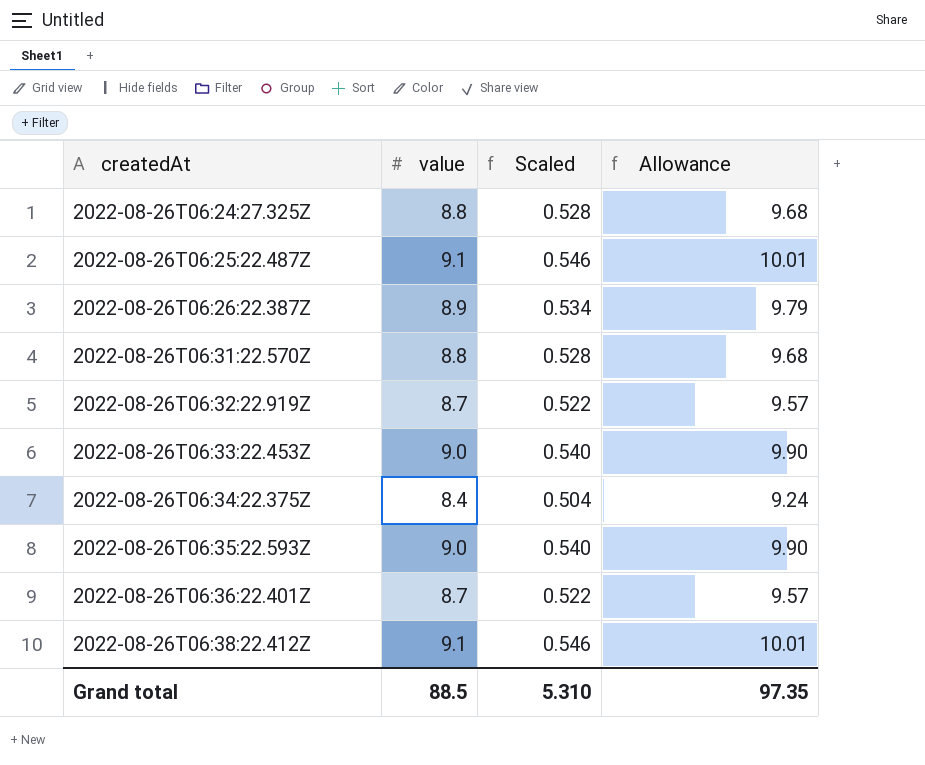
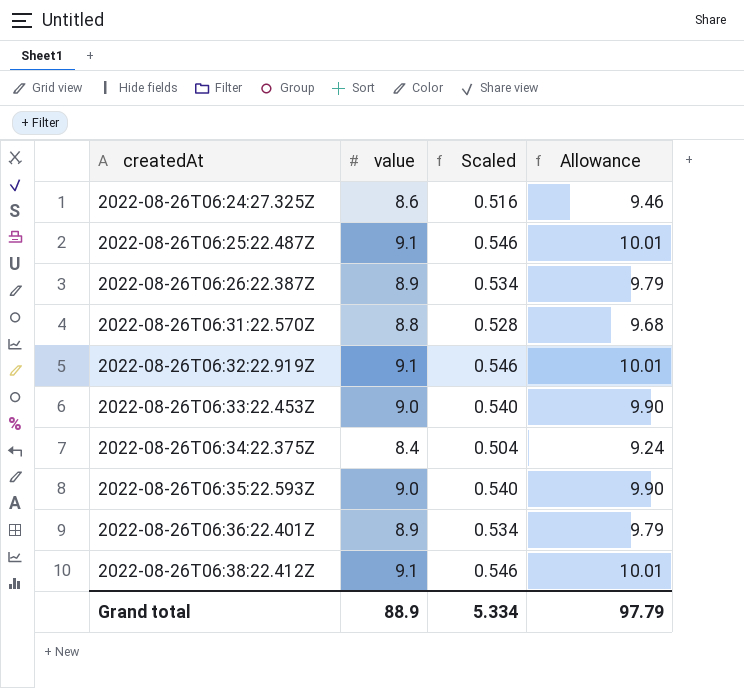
2022-08-26T06:24:27.325Z | value: 8.8 -> 8.6
2022-08-26T06:24:27.325Z | Scaled: 0.528 -> 0.516
2022-08-26T06:24:27.325Z | Allowance: 9.68 -> 9.46
2022-08-26T06:32:22.919Z | value: 8.7 -> 9.1
2022-08-26T06:32:22.919Z | Scaled: 0.522 -> 0.546
2022-08-26T06:32:22.919Z | Allowance: 9.57 -> 10.01
2022-08-26T06:36:22.401Z | value: 8.7 -> 8.9
2022-08-26T06:36:22.401Z | Scaled: 0.522 -> 0.534
2022-08-26T06:36:22.401Z | Allowance: 9.57 -> 9.79
Grand total | value: 88.5 -> 88.9
Grand total | Scaled: 5.310 -> 5.334
Grand total | Allowance: 97.35 -> 97.79

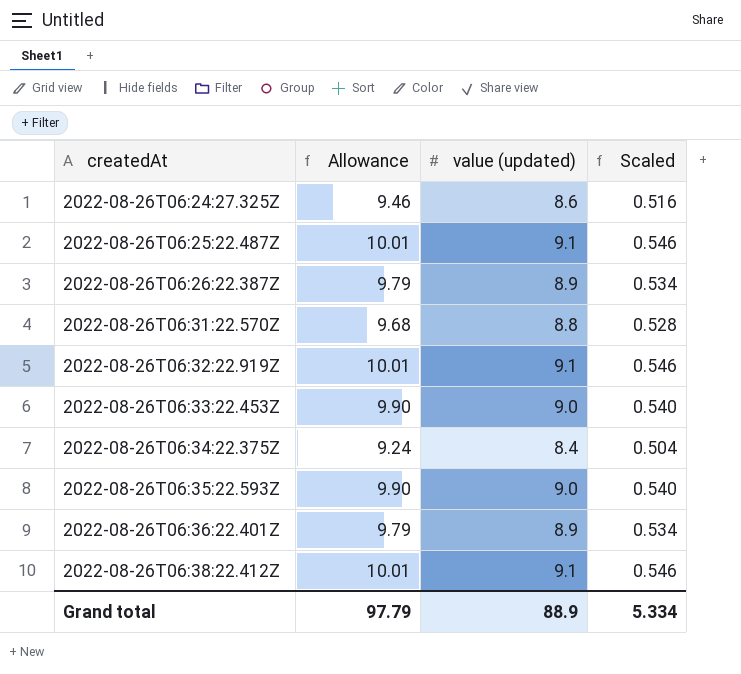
column Allowance | position: 4 -> 2
column name: value -> value (updated)

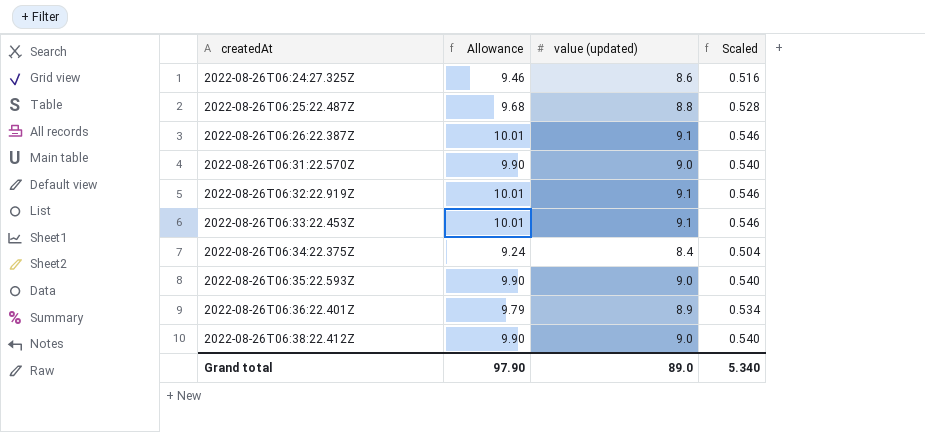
2022-08-26T06:25:22.487Z | Allowance: 10.01 -> 9.68
2022-08-26T06:25:22.487Z | value (updated): 9.1 -> 8.8
2022-08-26T06:25:22.487Z | Scaled: 0.546 -> 0.528
2022-08-26T06:26:22.387Z | Allowance: 9.79 -> 10.01
2022-08-26T06:26:22.387Z | value (updated): 8.9 -> 9.1
2022-08-26T06:26:22.387Z | Scaled: 0.534 -> 0.546
2022-08-26T06:31:22.570Z | Allowance: 9.68 -> 9.90
2022-08-26T06:31:22.570Z | value (updated): 8.8 -> 9.0
2022-08-26T06:31:22.570Z | Scaled: 0.528 -> 0.540
2022-08-26T06:33:22.453Z | Allowance: 9.90 -> 10.01
2022-08-26T06:33:22.453Z | value (updated): 9.0 -> 9.1
2022-08-26T06:33:22.453Z | Scaled: 0.540 -> 0.546
2022-08-26T06:38:22.412Z | Allowance: 10.01 -> 9.90
2022-08-26T06:38:22.412Z | value (updated): 9.1 -> 9.0
2022-08-26T06:38:22.412Z | Scaled: 0.546 -> 0.540
Grand total | Allowance: 97.79 -> 97.90
Grand total | value (updated): 88.9 -> 89.0
Grand total | Scaled: 5.334 -> 5.340

